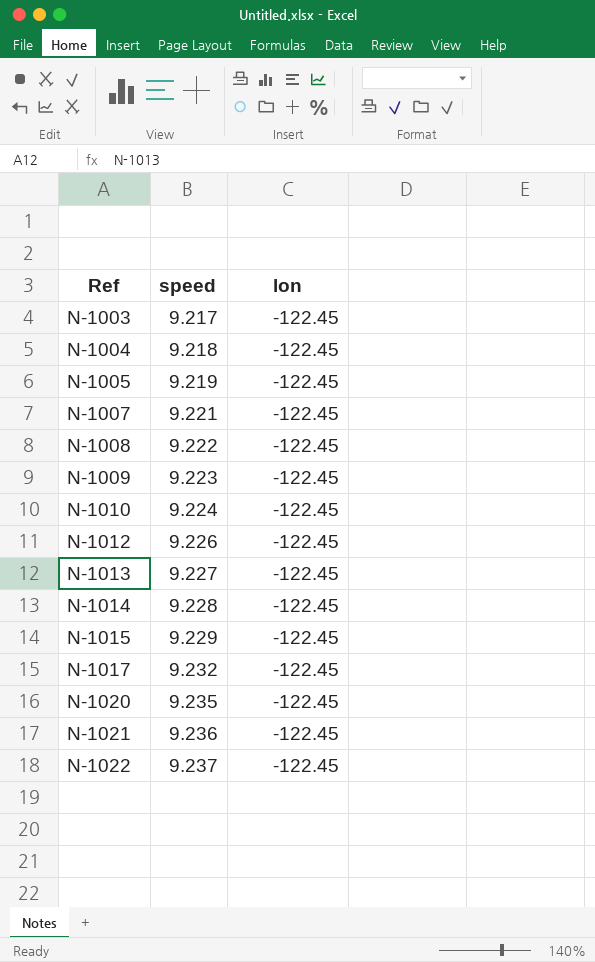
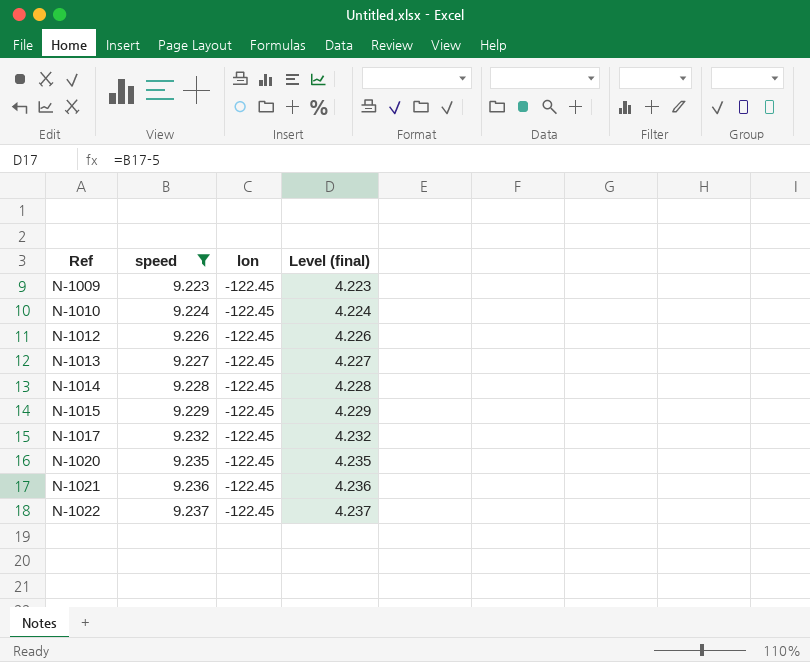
filter: none -> speed >= 9.223
column Level (final) | formula: none -> [speed] - 5

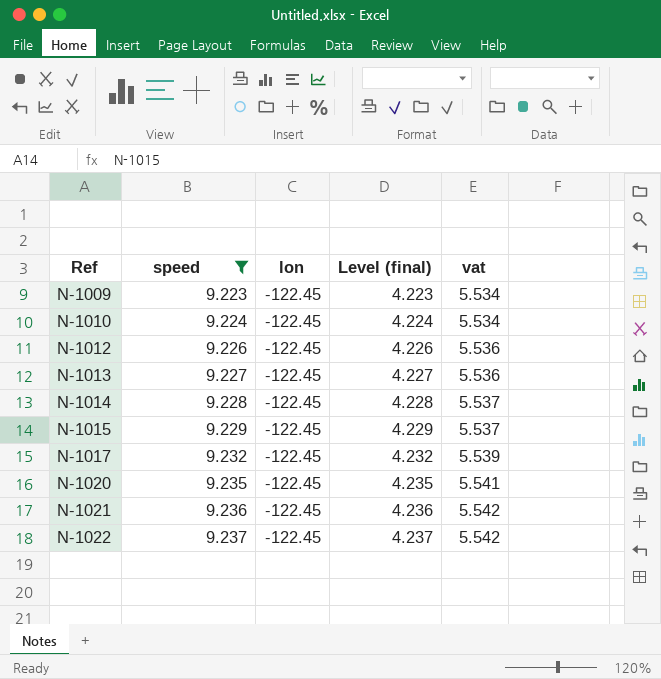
column vat | formula: none -> [speed] * 0.6

